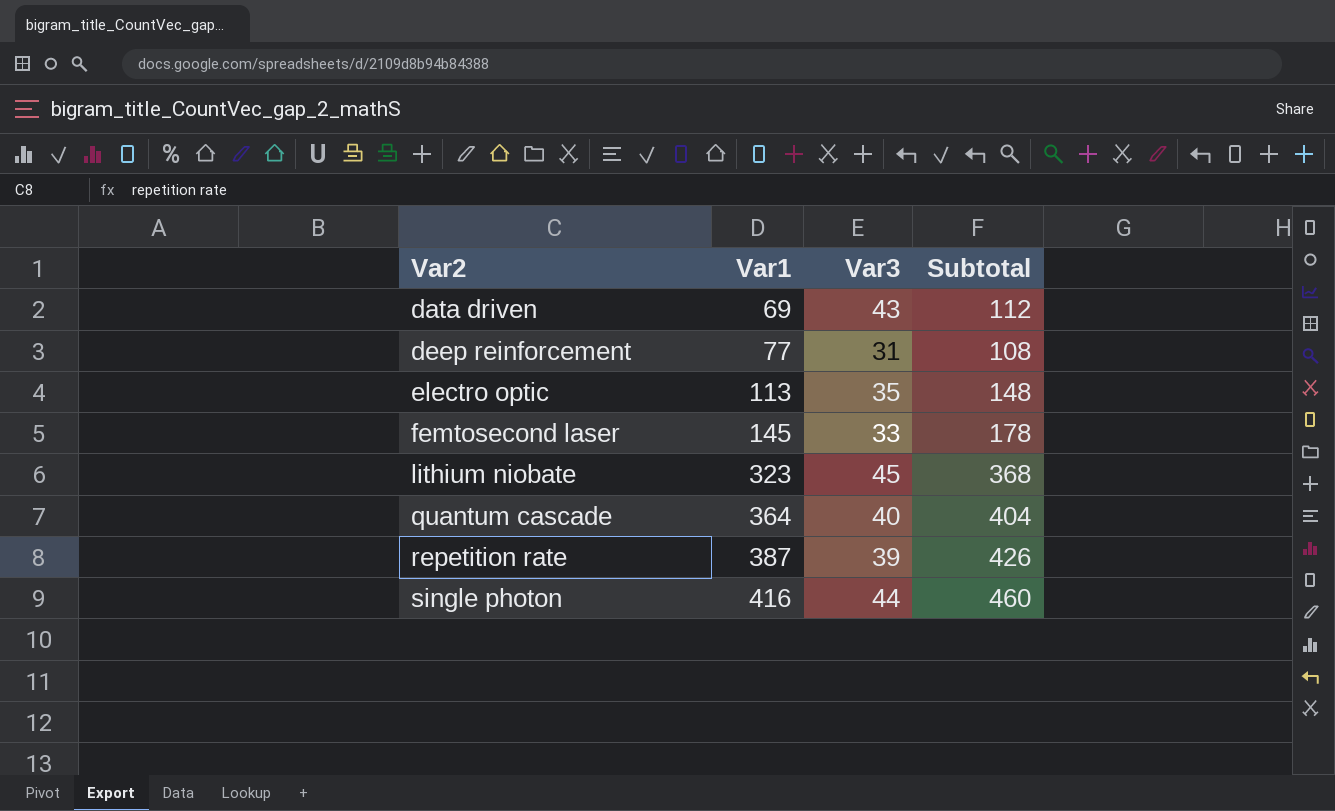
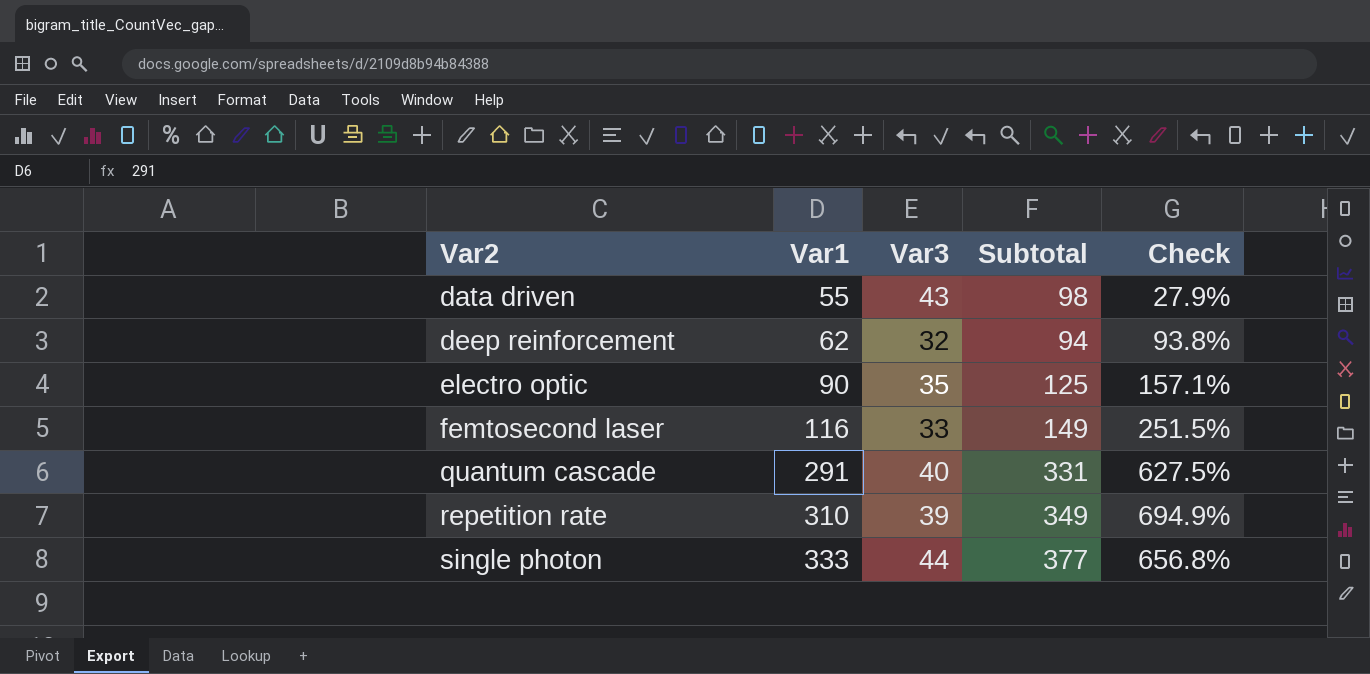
column Check | formula: none -> ([Var1] - [Var3]) / [Var3]
row lithium niobate: 323 | 45 | 368 -> none
data driven | Var1: 69 -> 55
data driven | Subtotal: 112 -> 98
deep reinforcement | Var1: 77 -> 62
deep reinforcement | Var3: 31 -> 32
deep reinforcement | Subtotal: 108 -> 94
electro optic | Var1: 113 -> 90
electro optic | Subtotal: 148 -> 125
femtosecond laser | Var1: 145 -> 116
femtosecond laser | Subtotal: 178 -> 149
quantum cascade | Var1: 364 -> 291
quantum cascade | Subtotal: 404 -> 331
repetition rate | Var1: 387 -> 310
repetition rate | Subtotal: 426 -> 349
single photon | Var1: 416 -> 333
single photon | Subtotal: 460 -> 377

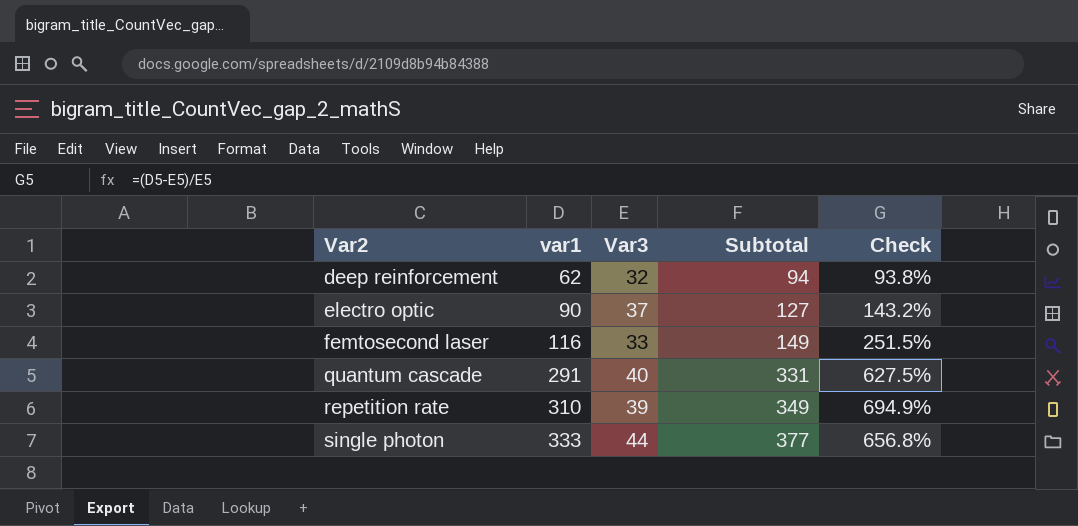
column name: Var1 -> var1
row data driven: 55 | 43 | 98 | 27.9% -> none
electro optic | Var3: 35 -> 37
electro optic | Subtotal: 125 -> 127
electro optic | Check: 157.1% -> 143.2%

